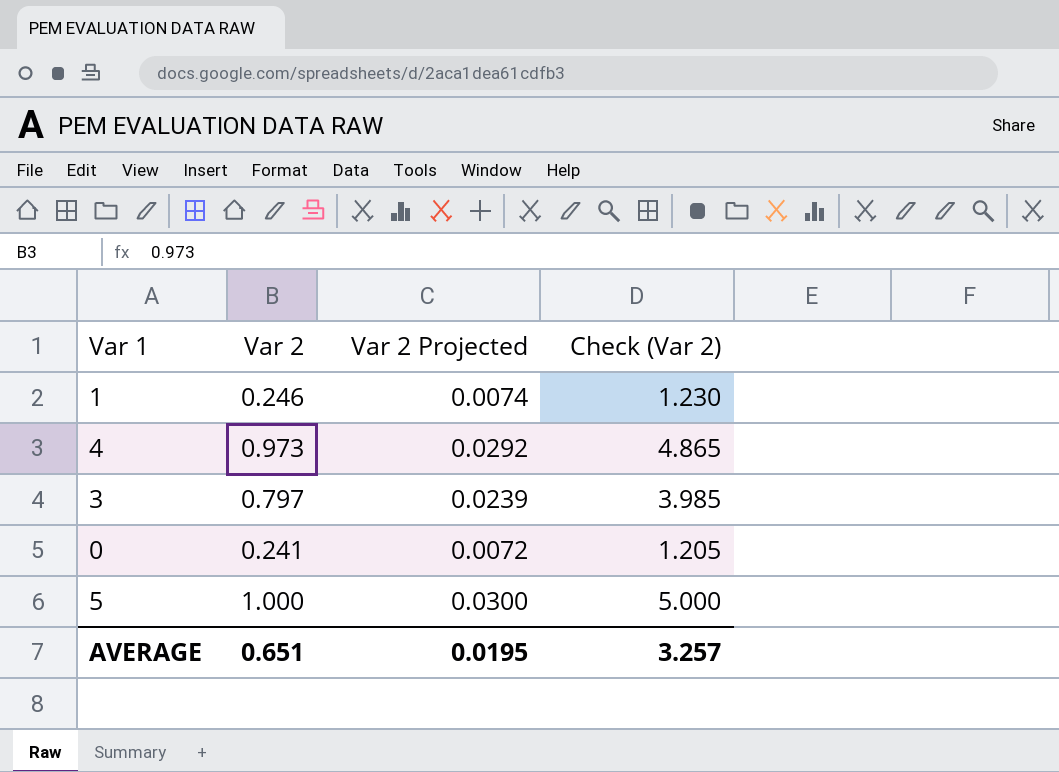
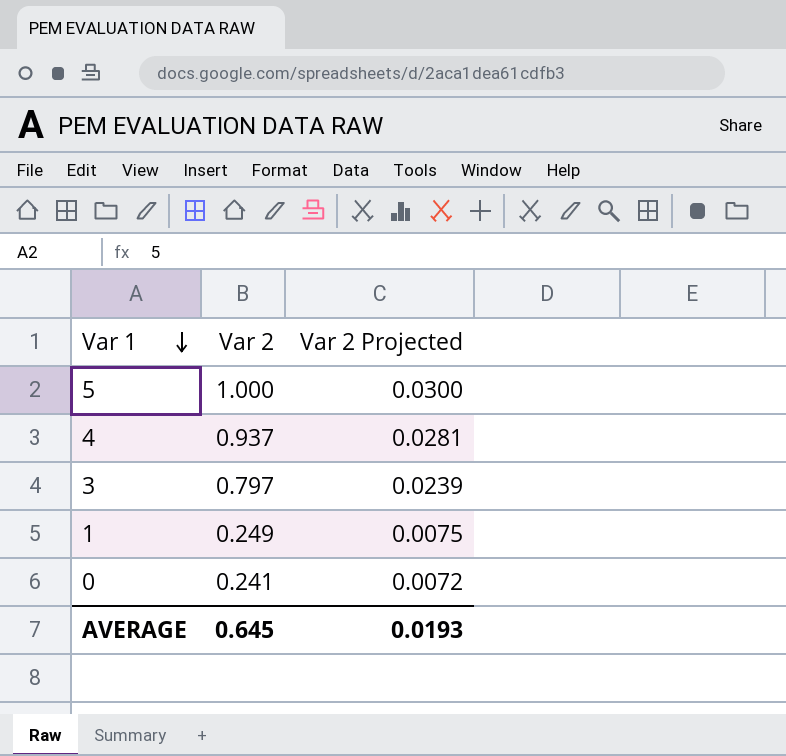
row order: none -> Var 1 descending
column Check (Var 2) | formula: [Var 2] * 5 -> none
4 | Var 2: 0.973 -> 0.937
4 | Var 2 Projected: 0.0292 -> 0.0281
1 | Var 2: 0.246 -> 0.249
1 | Var 2 Projected: 0.0074 -> 0.0075
AVERAGE | Var 2: 0.651 -> 0.645
AVERAGE | Var 2 Projected: 0.0195 -> 0.0193

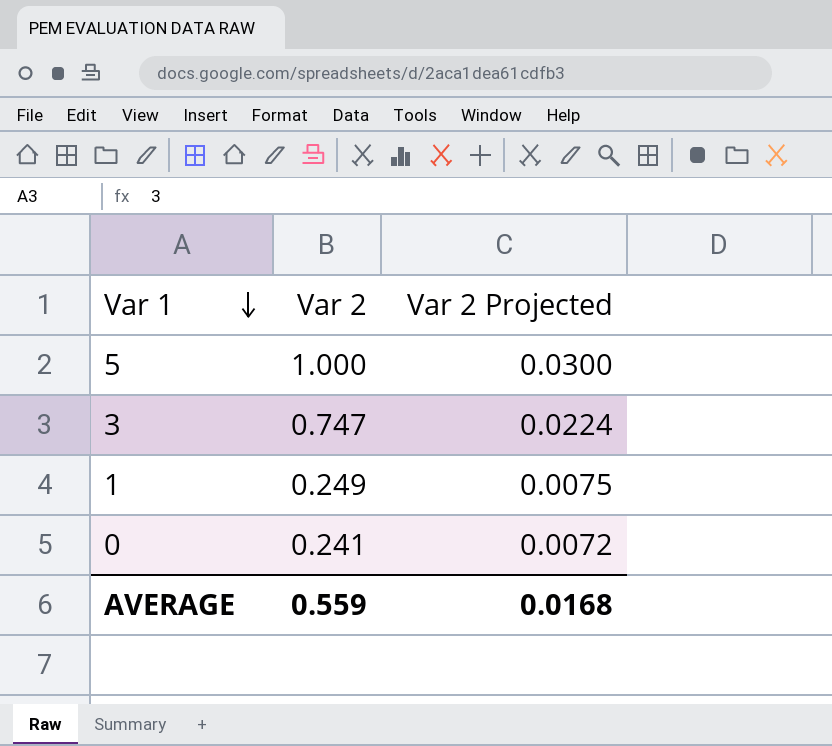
row 4: 0.937 | 0.0281 -> none
3 | Var 2: 0.797 -> 0.747
3 | Var 2 Projected: 0.0239 -> 0.0224
AVERAGE | Var 2: 0.645 -> 0.559
AVERAGE | Var 2 Projected: 0.0193 -> 0.0168

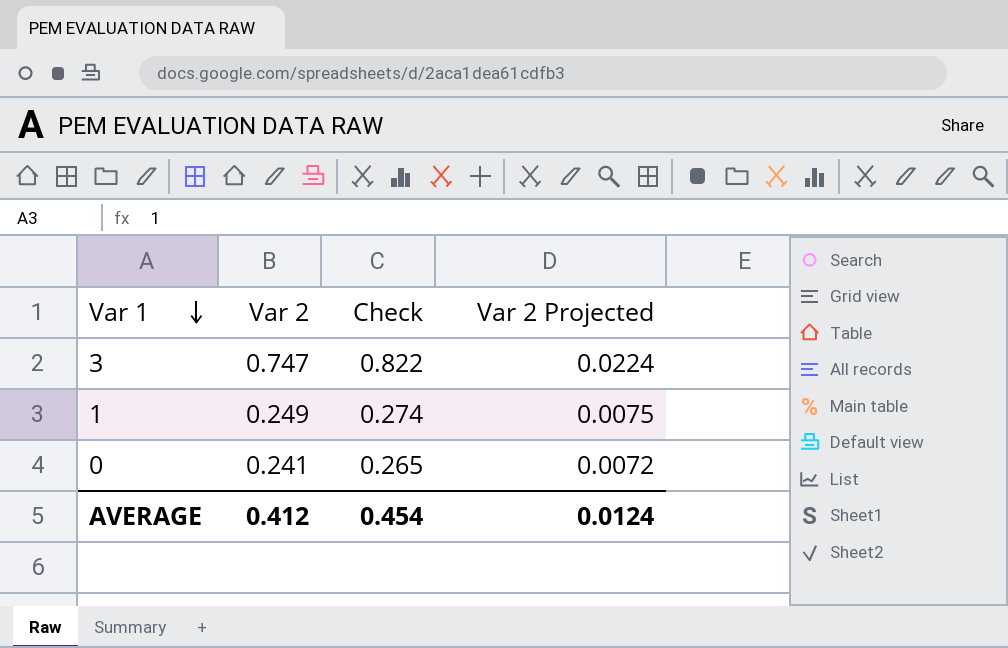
column Check | formula: none -> [Var 2] * 1.1
row 5: 1.000 | 0.0300 -> none
AVERAGE | Var 2: 0.559 -> 0.412
AVERAGE | Var 2 Projected: 0.0168 -> 0.0124

